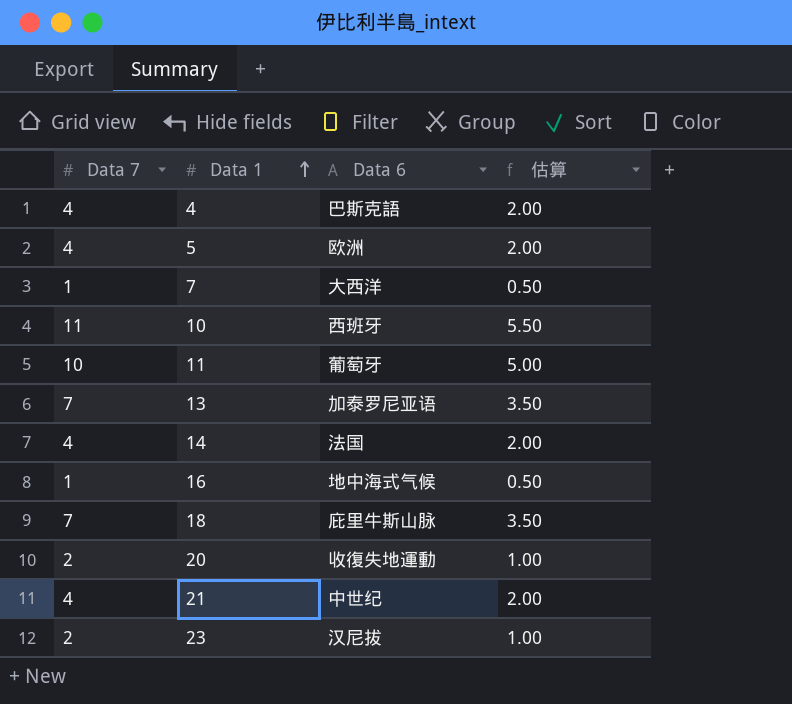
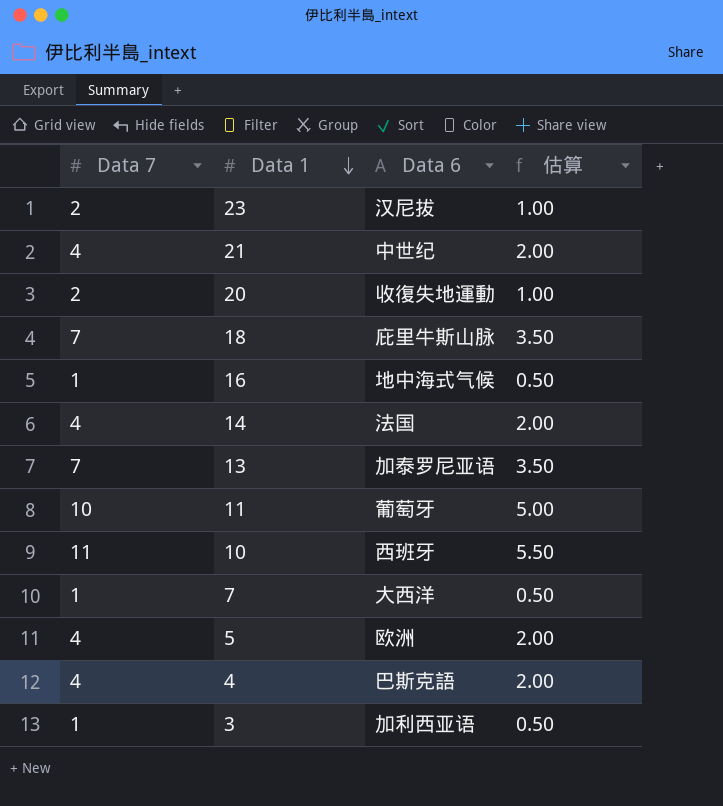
row order: Data 1 ascending -> Data 1 descending
row 3: none -> 1 | 加利西亚语 | 0.50

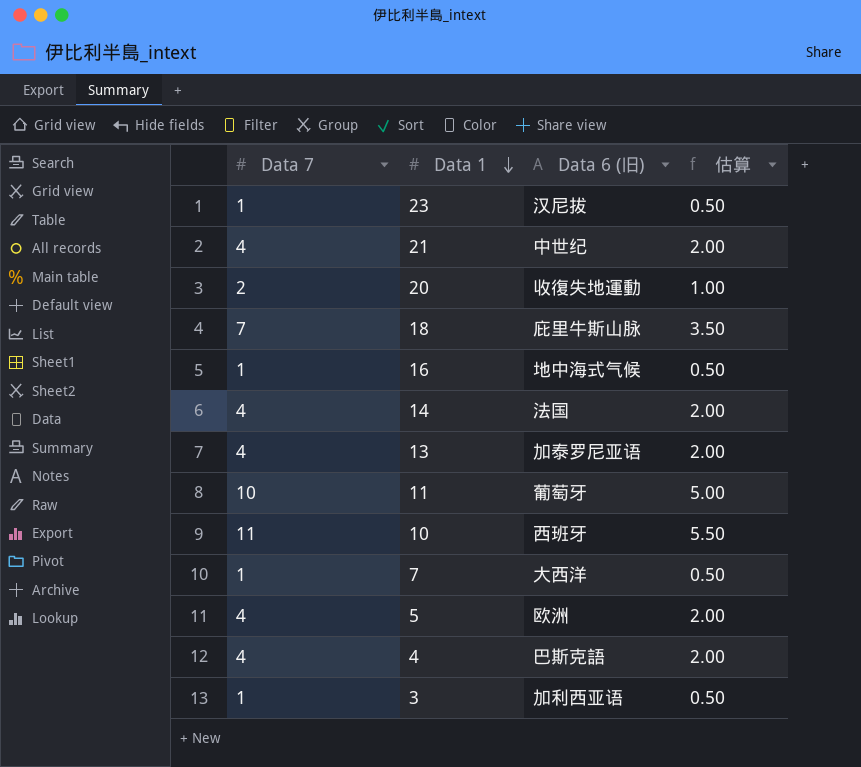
column name: Data 6 -> Data 6 (旧)
23 | Data 7: 2 -> 1
23 | 估算: 1.00 -> 0.50
13 | Data 7: 7 -> 4
13 | 估算: 3.50 -> 2.00

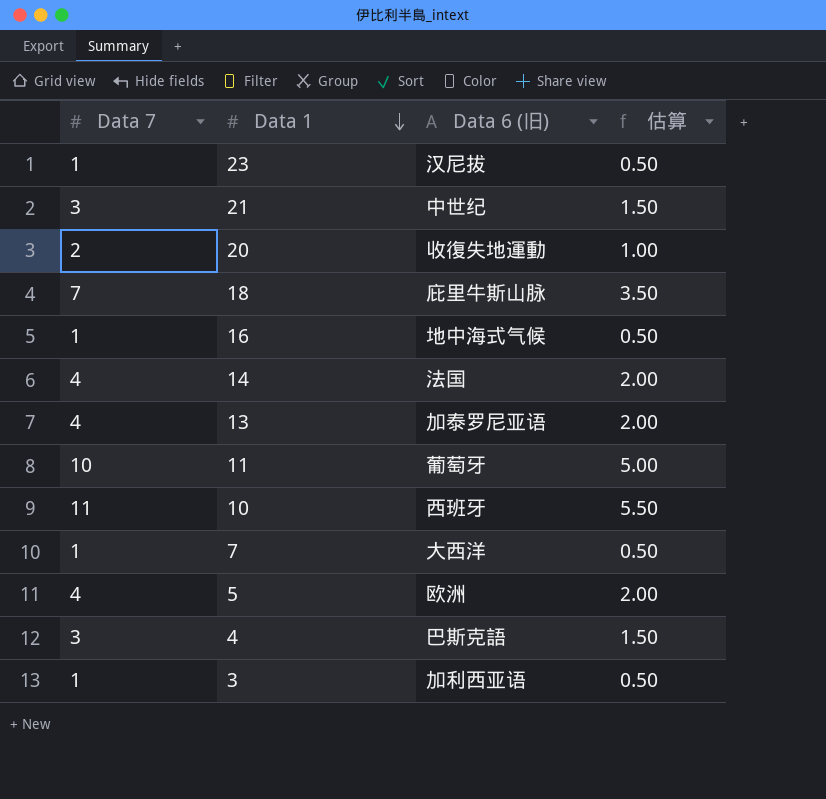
21 | Data 7: 4 -> 3
21 | 估算: 2.00 -> 1.50
4 | Data 7: 4 -> 3
4 | 估算: 2.00 -> 1.50

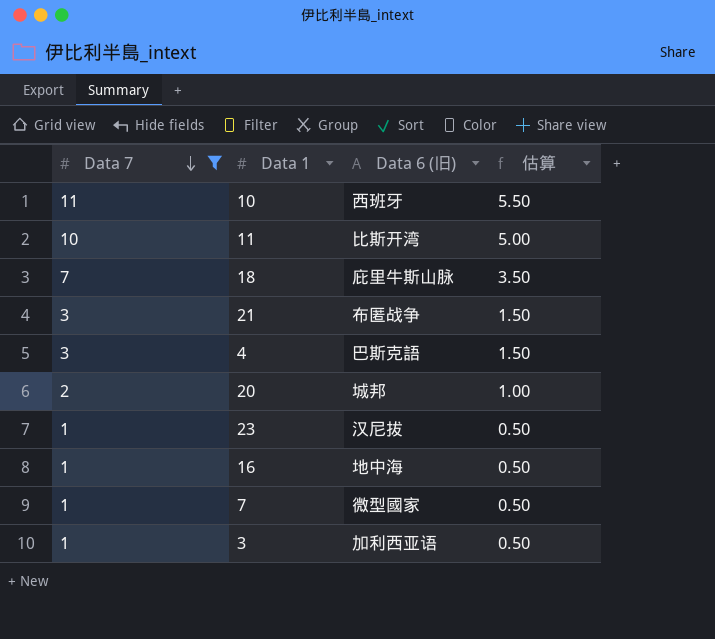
filter: none -> Data 7 != 4
row order: Data 1 descending -> Data 7 descending
11 | Data 6 (旧): 葡萄牙 -> 比斯开湾
21 | Data 6 (旧): 中世纪 -> 布匿战争
20 | Data 6 (旧): 收復失地運動 -> 城邦
16 | Data 6 (旧): 地中海式气候 -> 地中海
7 | Data 6 (旧): 大西洋 -> 微型國家

